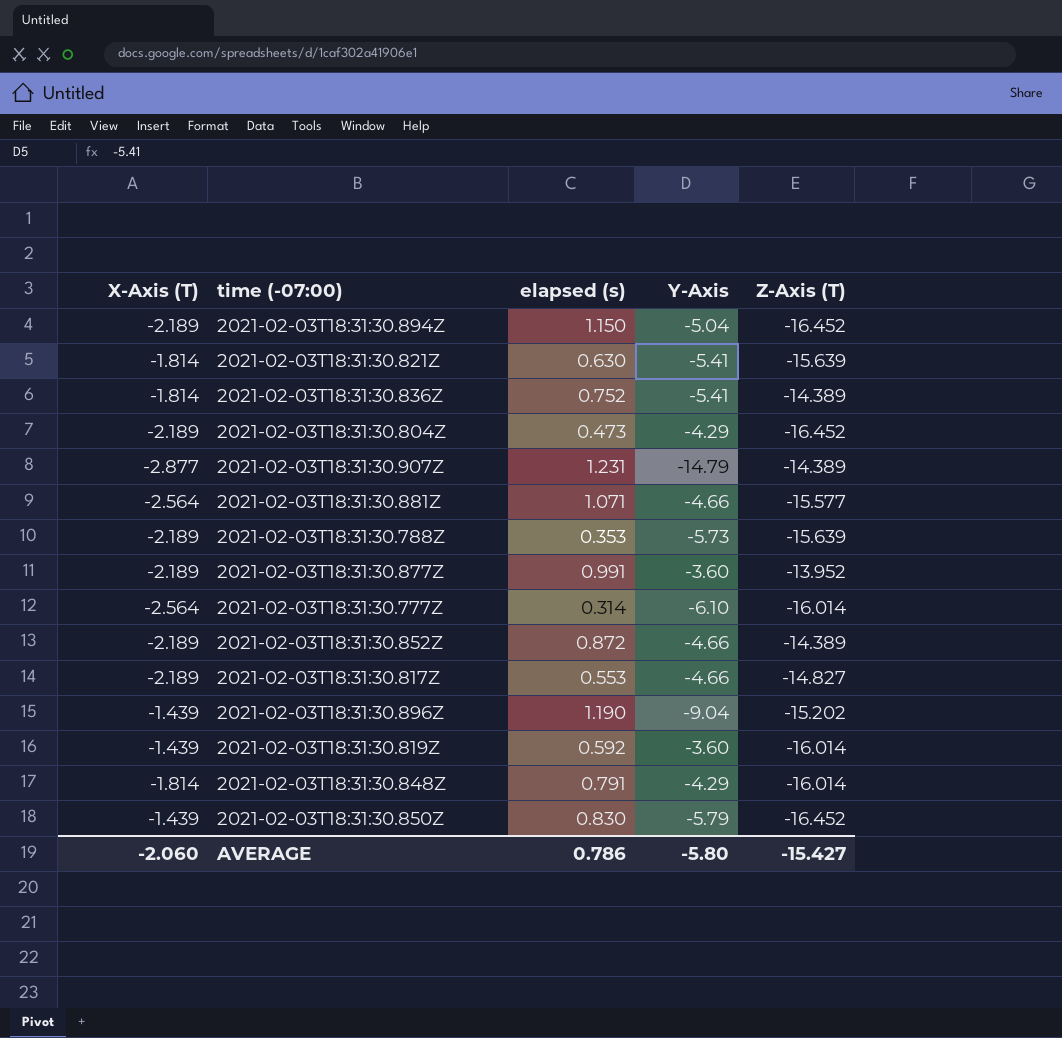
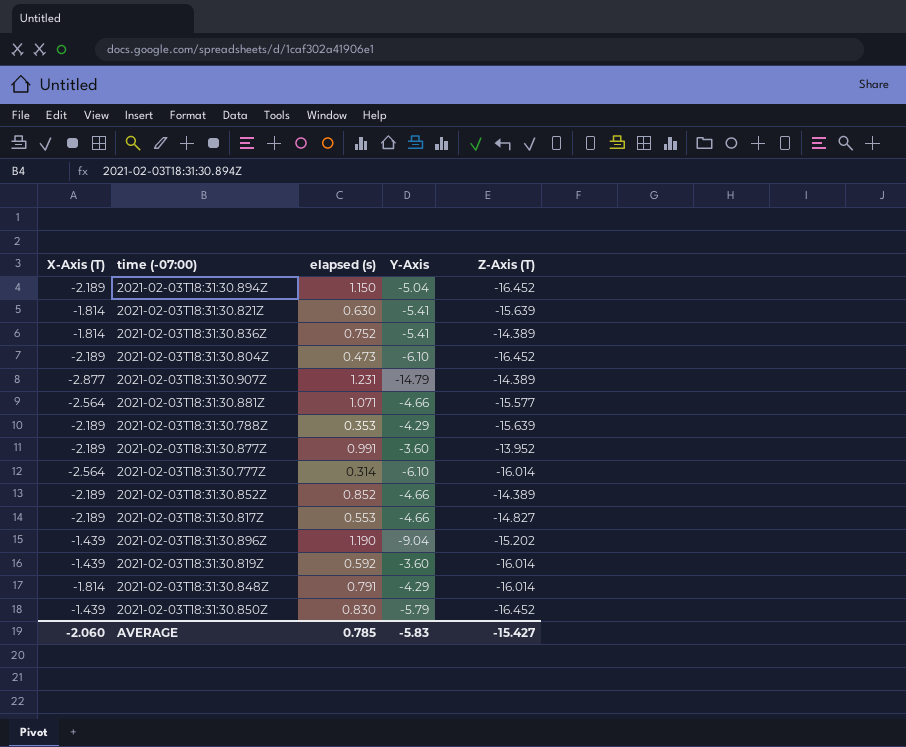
2021-02-03T18:31:30.804Z | Y-Axis: -4.29 -> -6.10
2021-02-03T18:31:30.788Z | Y-Axis: -5.73 -> -4.29
2021-02-03T18:31:30.852Z | elapsed (s): 0.872 -> 0.852
AVERAGE | elapsed (s): 0.786 -> 0.785
AVERAGE | Y-Axis: -5.80 -> -5.83

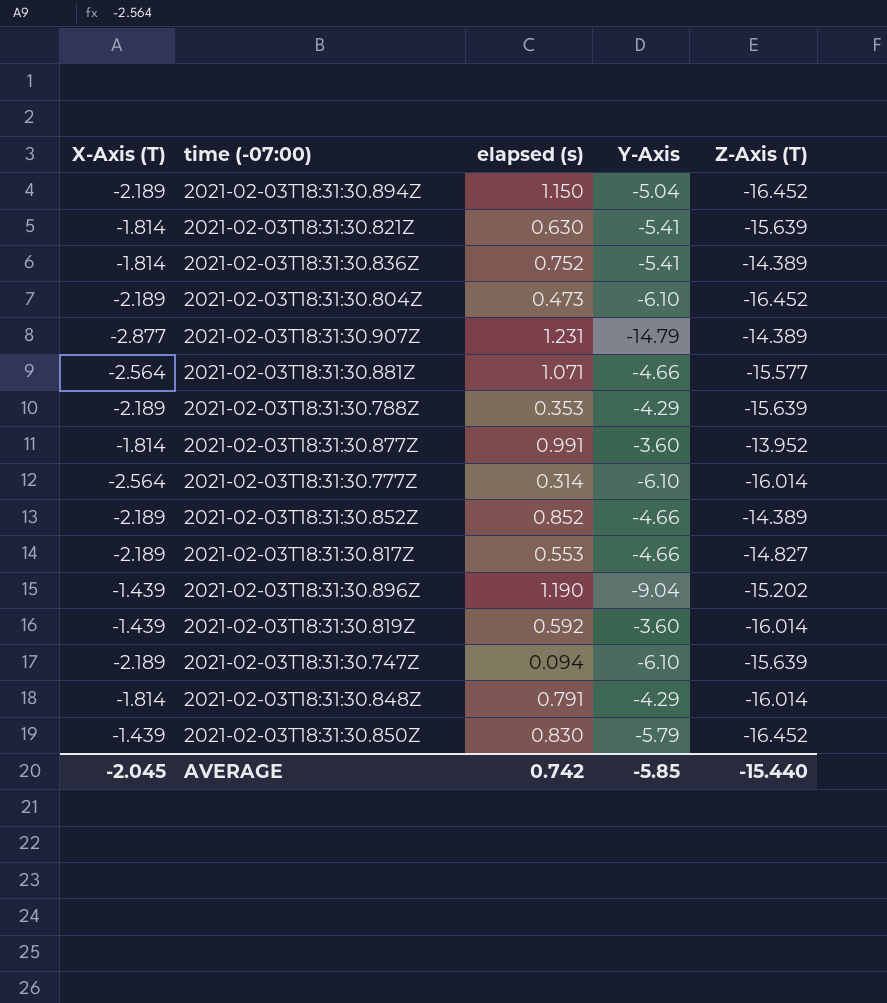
2021-02-03T18:31:30.877Z | X-Axis (T): -2.189 -> -1.814
row 2021-02-03T18:31:30.747Z: none -> -2.189 | 0.094 | -6.10 | -15.639
AVERAGE | X-Axis (T): -2.060 -> -2.045
AVERAGE | elapsed (s): 0.785 -> 0.742
AVERAGE | Y-Axis: -5.83 -> -5.85
AVERAGE | Z-Axis (T): -15.427 -> -15.440

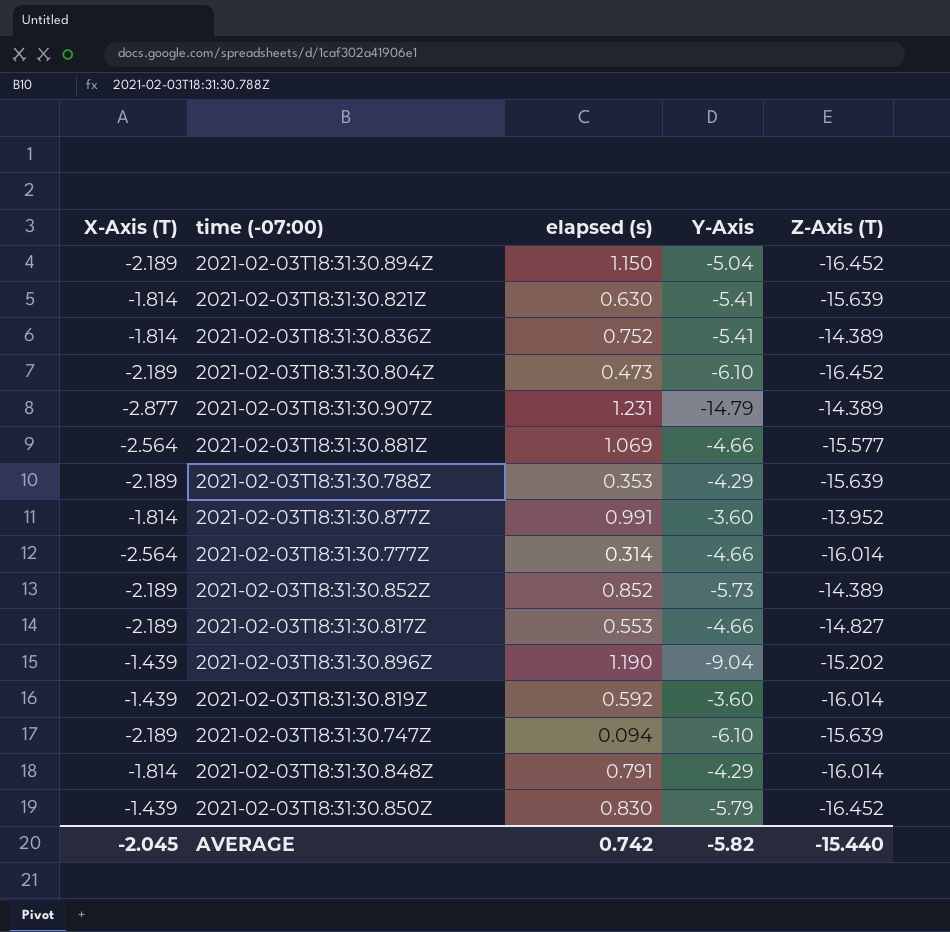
2021-02-03T18:31:30.881Z | elapsed (s): 1.071 -> 1.069
2021-02-03T18:31:30.777Z | Y-Axis: -6.10 -> -4.66
2021-02-03T18:31:30.852Z | Y-Axis: -4.66 -> -5.73
AVERAGE | Y-Axis: -5.85 -> -5.82

